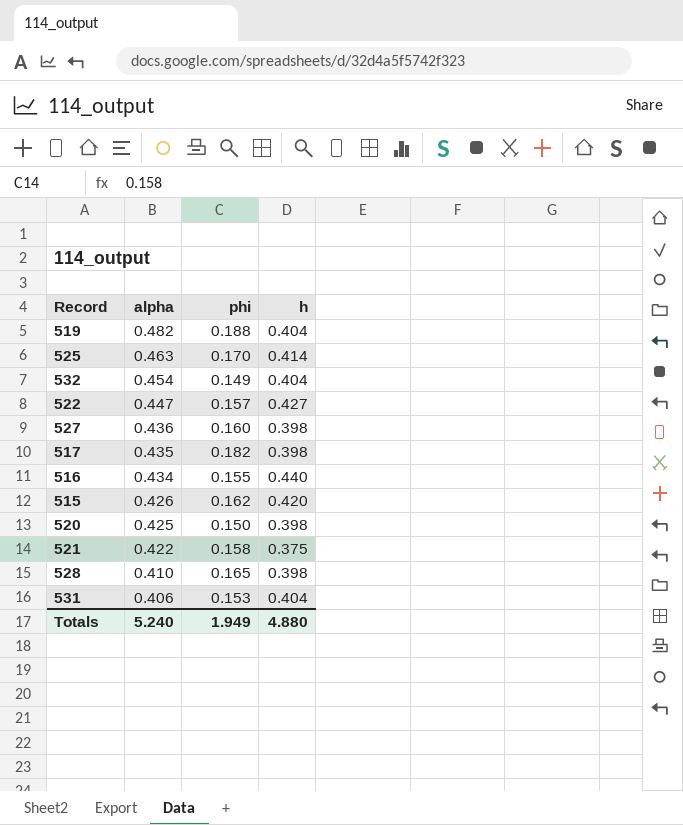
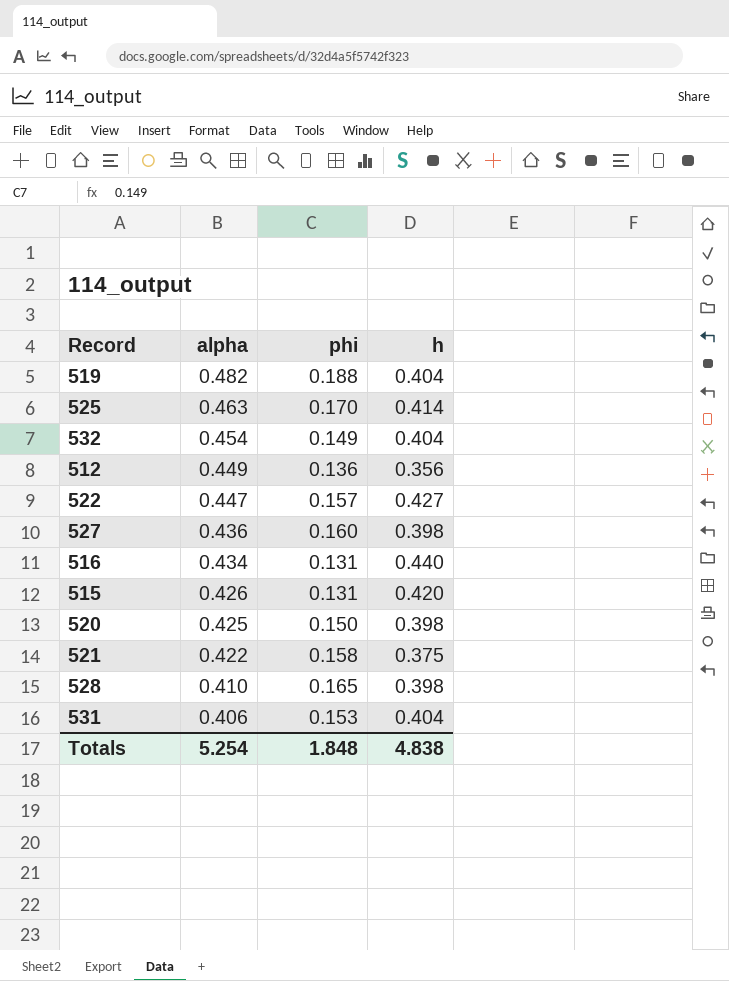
row 517: 0.435 | 0.182 | 0.398 -> none
row 512: none -> 0.449 | 0.136 | 0.356
516 | phi: 0.155 -> 0.131
515 | phi: 0.162 -> 0.131
Totals | alpha: 5.240 -> 5.254
Totals | phi: 1.949 -> 1.848
Totals | h: 4.880 -> 4.838

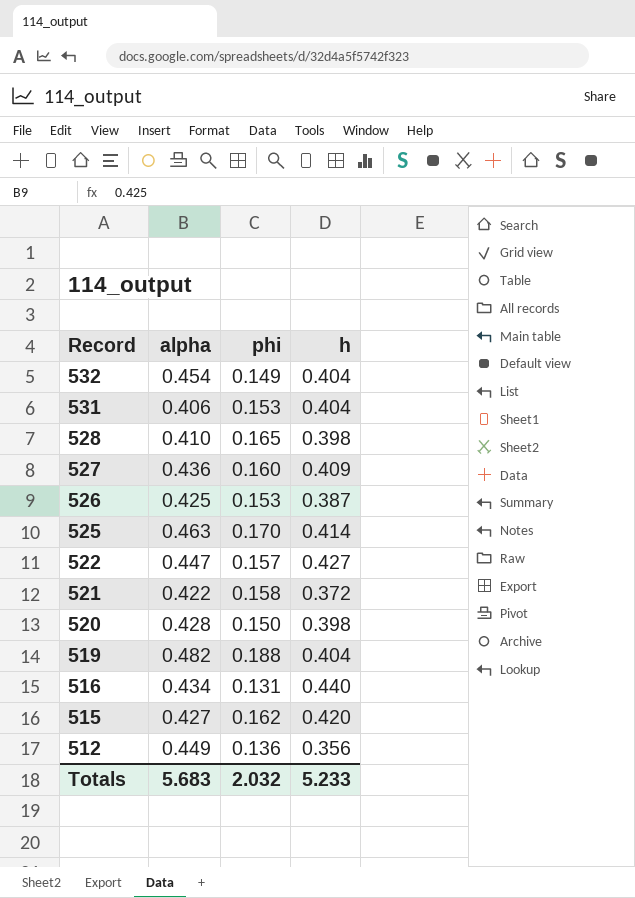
row order: alpha descending -> Record descending
527 | h: 0.398 -> 0.409
row 526: none -> 0.425 | 0.153 | 0.387
521 | h: 0.375 -> 0.372
520 | alpha: 0.425 -> 0.428
515 | alpha: 0.426 -> 0.427
515 | phi: 0.131 -> 0.162
Totals | alpha: 5.254 -> 5.683
Totals | phi: 1.848 -> 2.032
Totals | h: 4.838 -> 5.233

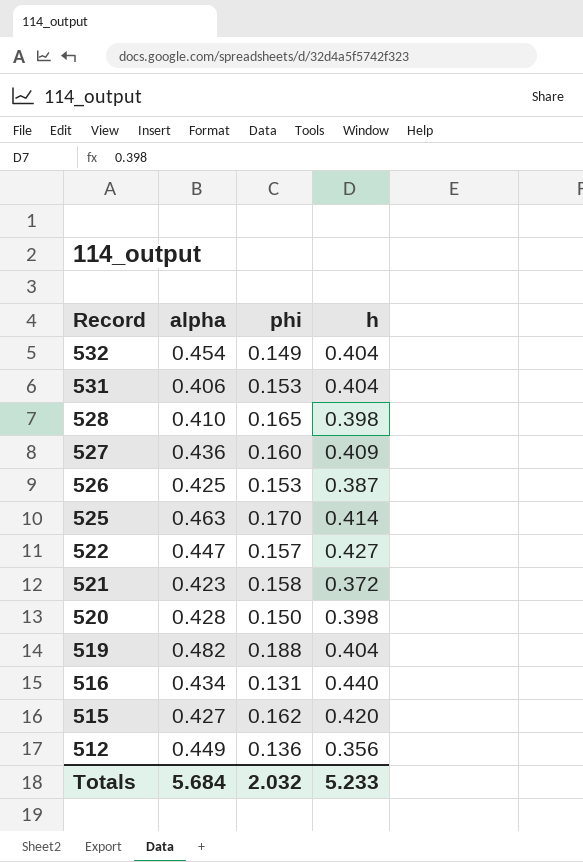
521 | alpha: 0.422 -> 0.423
Totals | alpha: 5.683 -> 5.684

